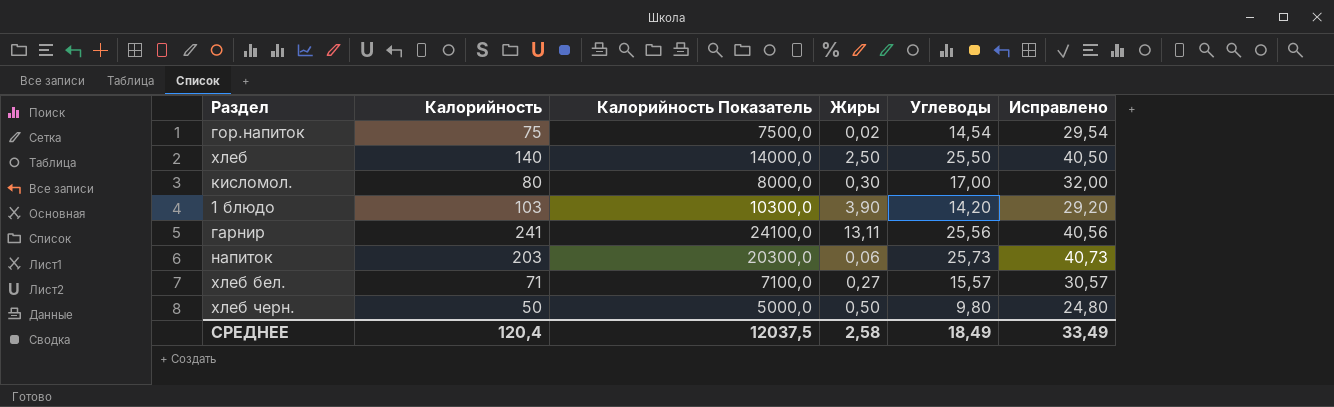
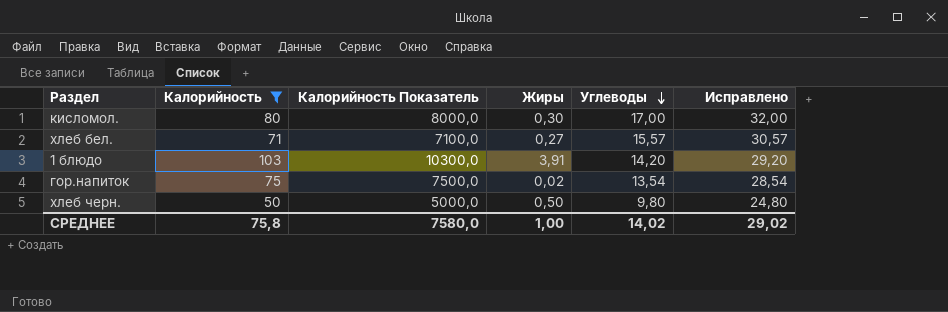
filter: none -> Калорийность <= 103
row order: none -> Углеводы descending
1 блюдо | Жиры: 3,90 -> 3,91
гор.напиток | Углеводы: 14,54 -> 13,54
гор.напиток | Исправлено: 29,54 -> 28,54
СРЕДНЕЕ | Калорийность: 120,4 -> 75,8
СРЕДНЕЕ | Калорийность Показатель: 12037,5 -> 7580,0
СРЕДНЕЕ | Жиры: 2,58 -> 1,00
СРЕДНЕЕ | Углеводы: 18,49 -> 14,02
СРЕДНЕЕ | Исправлено: 33,49 -> 29,02

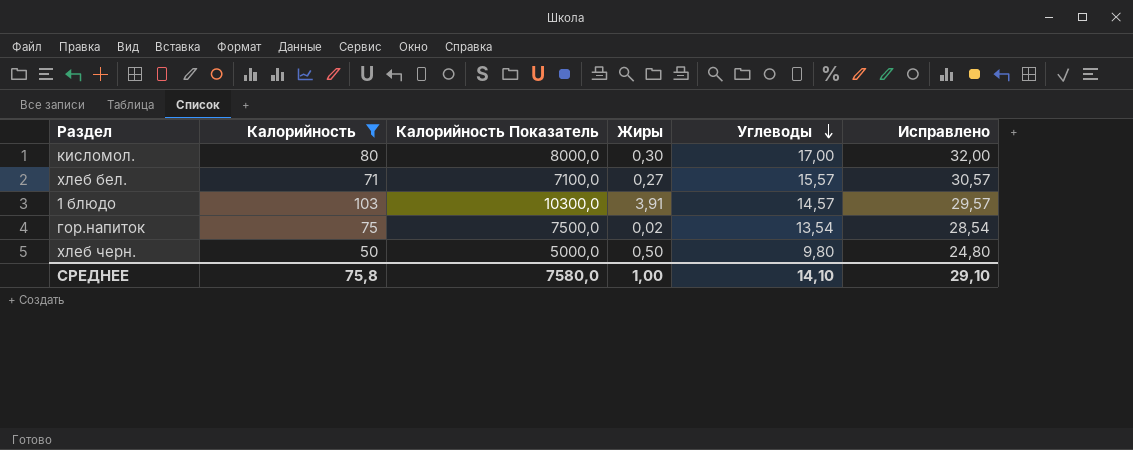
1 блюдо | Углеводы: 14,20 -> 14,57
1 блюдо | Исправлено: 29,20 -> 29,57
СРЕДНЕЕ | Углеводы: 14,02 -> 14,10
СРЕДНЕЕ | Исправлено: 29,02 -> 29,10

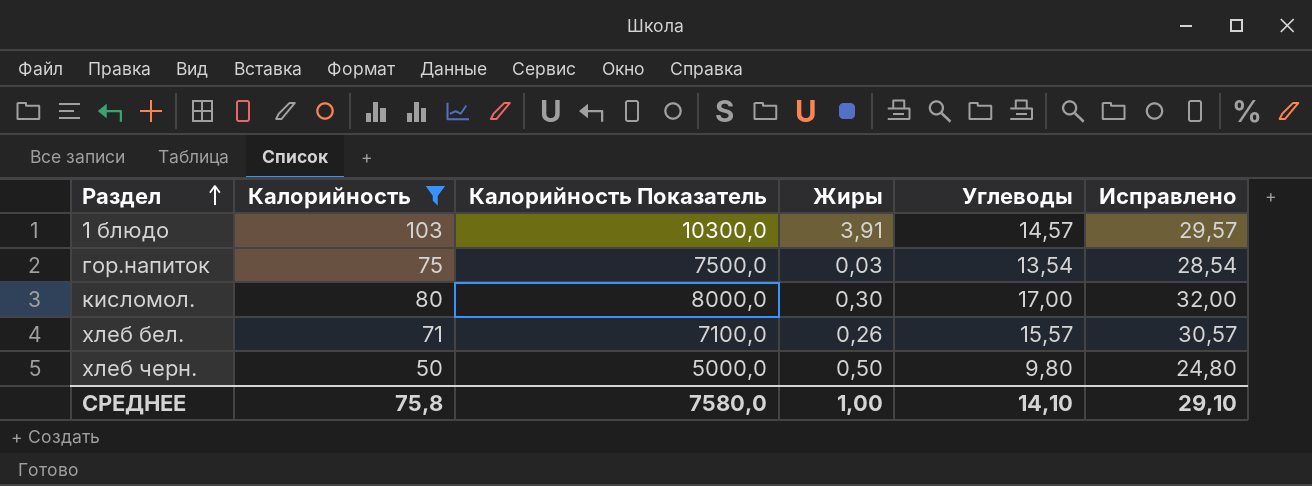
row order: Углеводы descending -> Раздел ascending
гор.напиток | Жиры: 0,02 -> 0,03
хлеб бел. | Жиры: 0,27 -> 0,26

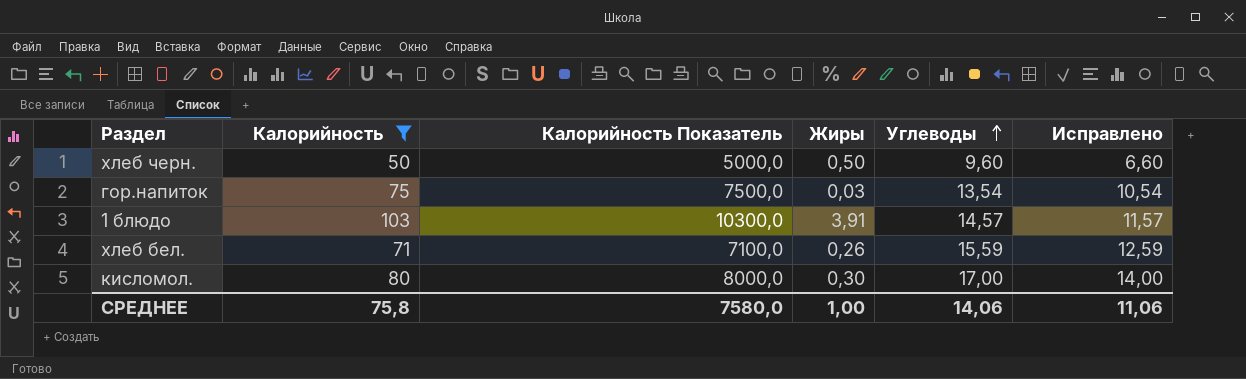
row order: Раздел ascending -> Углеводы ascending
column Исправлено | formula: [Углеводы] + 15 -> [Углеводы] - 3
хлеб черн. | Углеводы: 9,80 -> 9,60
хлеб бел. | Углеводы: 15,57 -> 15,59
СРЕДНЕЕ | Углеводы: 14,10 -> 14,06
СРЕДНЕЕ | Исправлено: 29,10 -> 11,06

